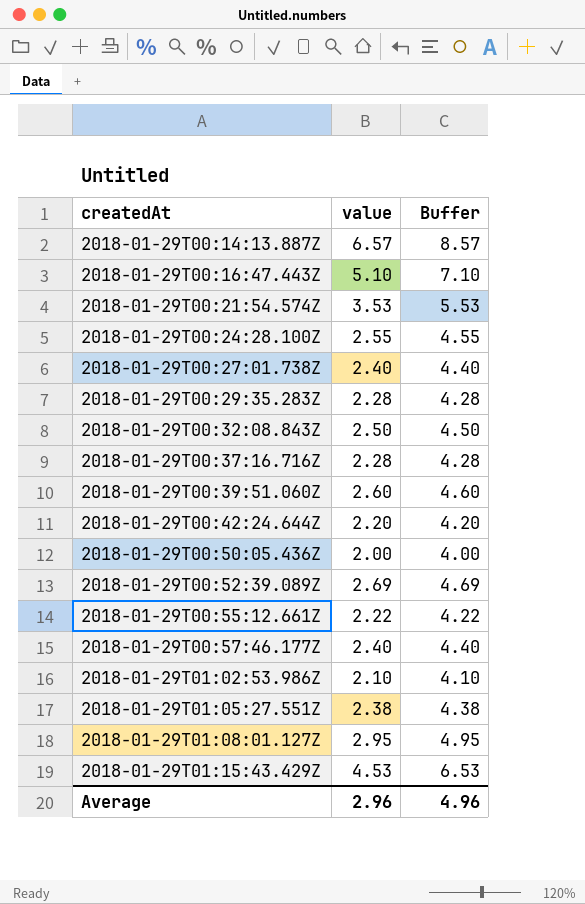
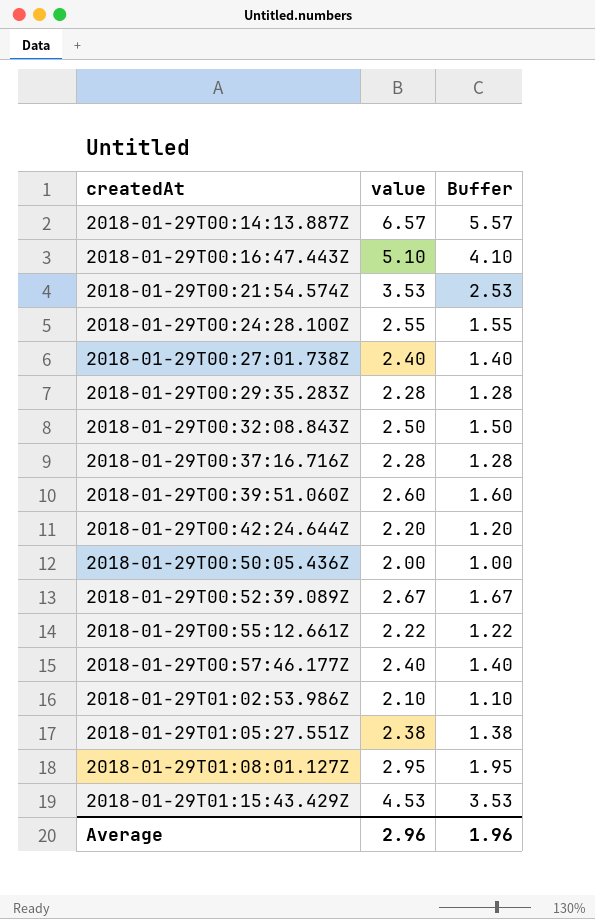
column Buffer | formula: [value] + 2 -> [value] - 1
2018-01-29T00:52:39.089Z | value: 2.69 -> 2.67
Average | Buffer: 4.96 -> 1.96

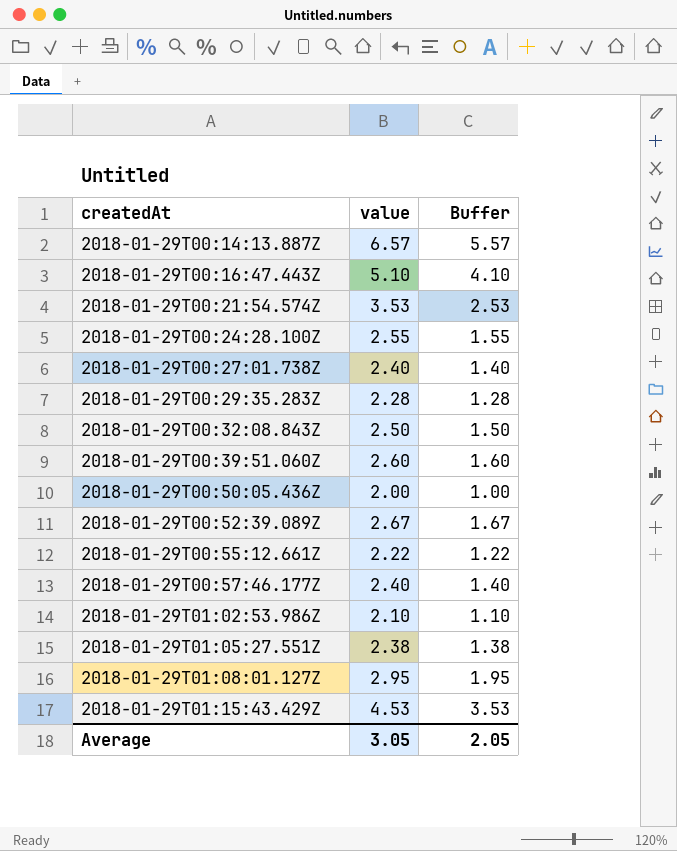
row 2018-01-29T00:37:16.716Z: 2.28 | 1.28 -> none
row 2018-01-29T00:42:24.644Z: 2.20 | 1.20 -> none
Average | value: 2.96 -> 3.05
Average | Buffer: 1.96 -> 2.05

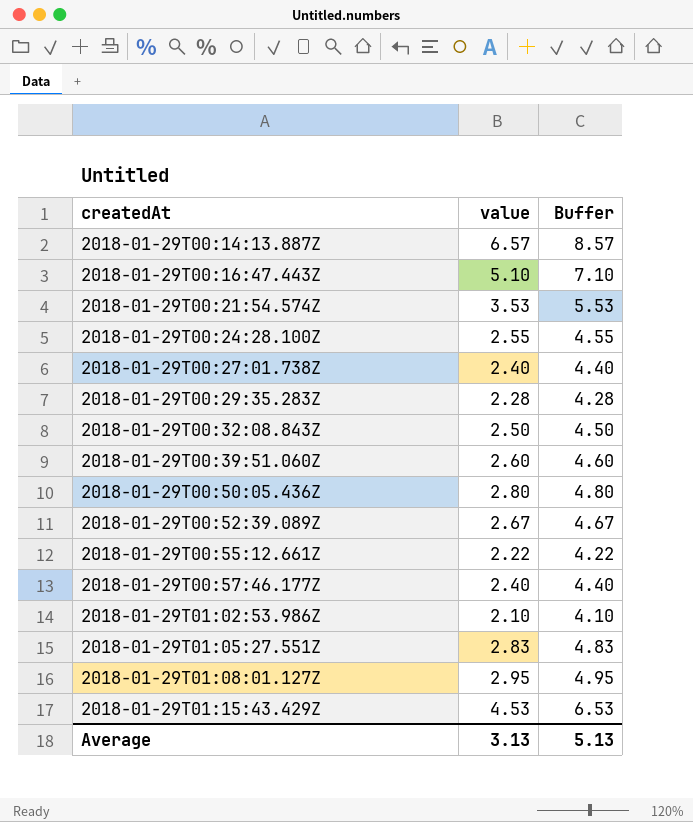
column Buffer | formula: [value] - 1 -> [value] + 2
2018-01-29T00:50:05.436Z | value: 2.00 -> 2.80
2018-01-29T01:05:27.551Z | value: 2.38 -> 2.83
Average | value: 3.05 -> 3.13
Average | Buffer: 2.05 -> 5.13

